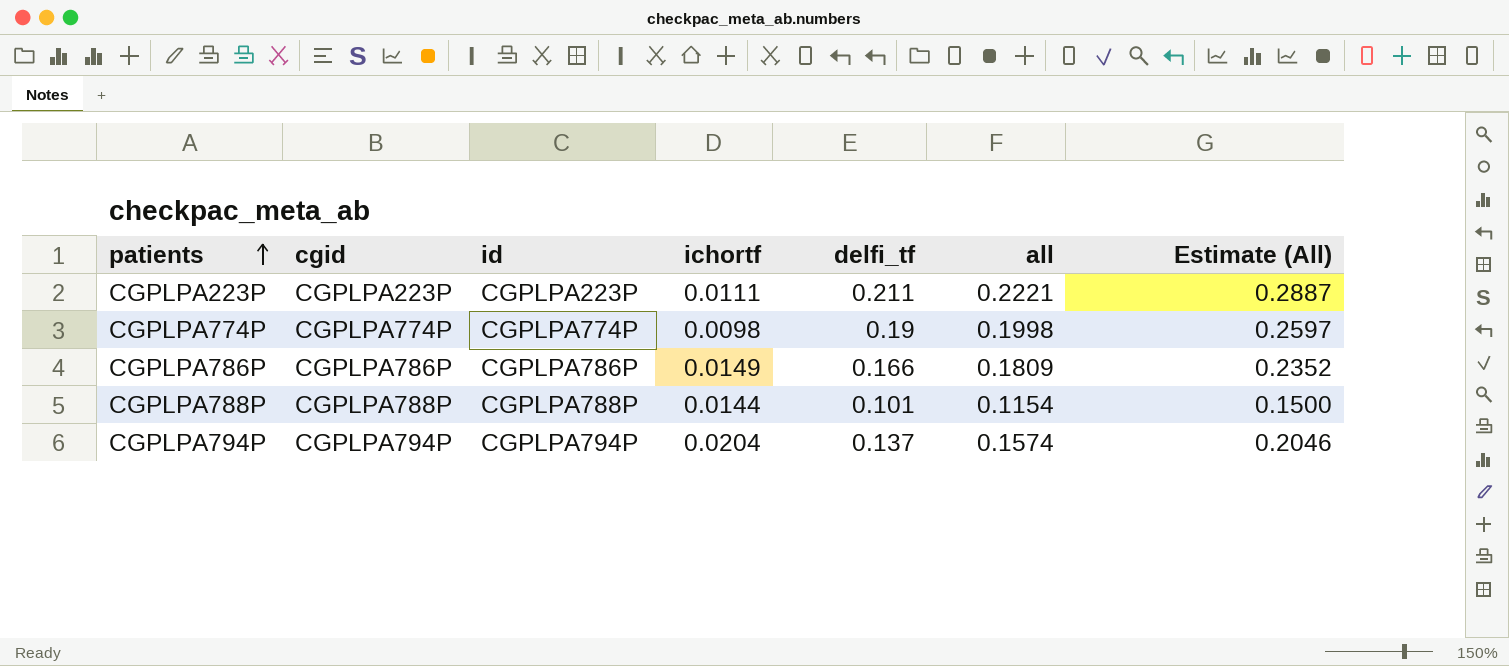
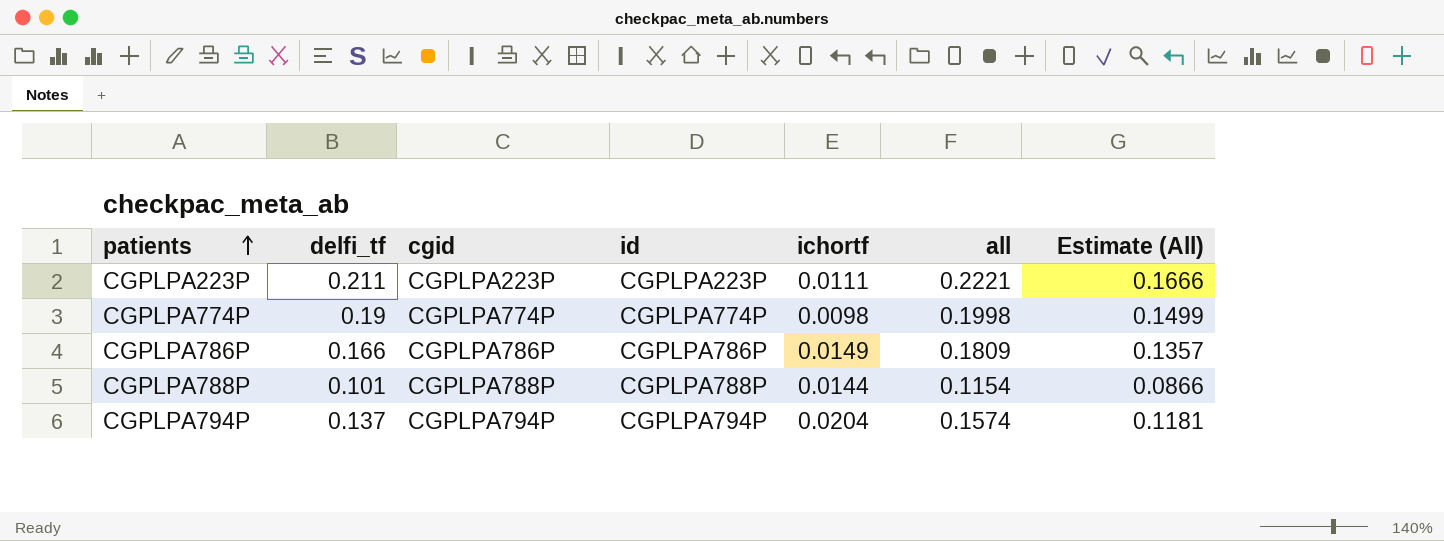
column delfi_tf | position: 5 -> 2
column Estimate (All) | formula: [all] * 1.3 -> [all] * 0.75

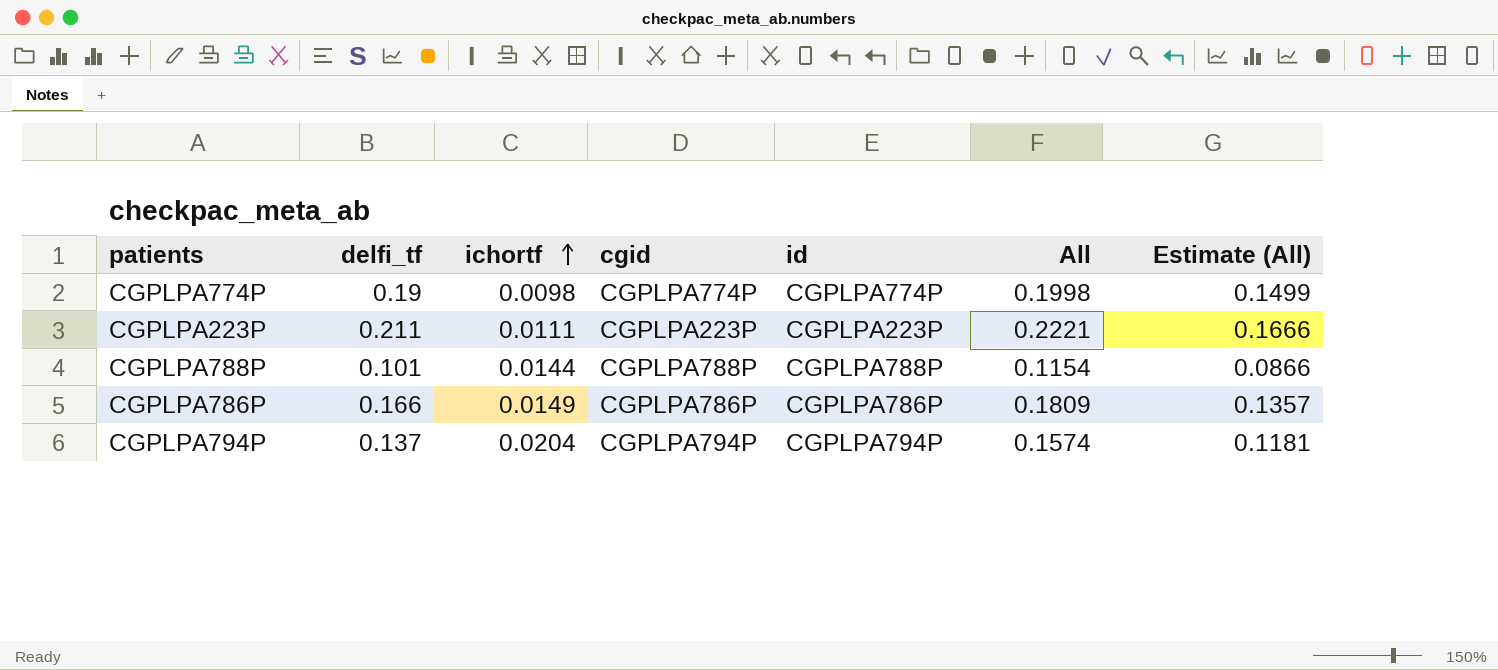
row order: patients ascending -> ichortf ascending
column ichortf | position: 5 -> 3
column name: all -> All

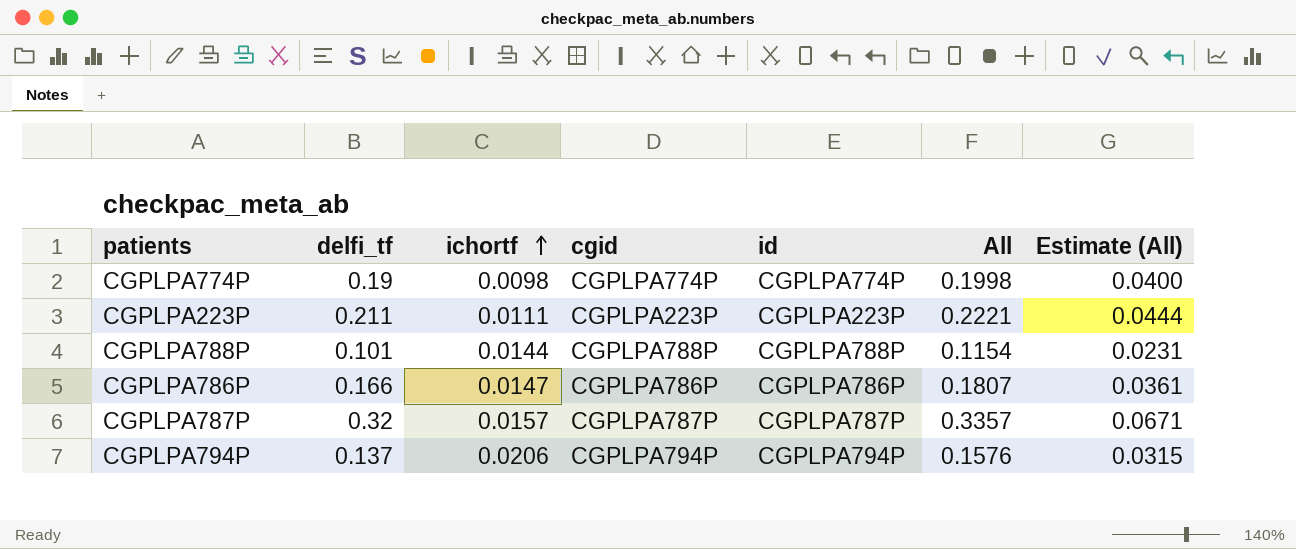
column Estimate (All) | formula: [All] * 0.75 -> [All] * 0.2
CGPLPA786P | ichortf: 0.0149 -> 0.0147
CGPLPA786P | All: 0.1809 -> 0.1807
row CGPLPA787P: none -> 0.32 | 0.0157 | CGPLPA787P | CGPLPA787P | 0.3357 | 0.0671
CGPLPA794P | ichortf: 0.0204 -> 0.0206
CGPLPA794P | All: 0.1574 -> 0.1576

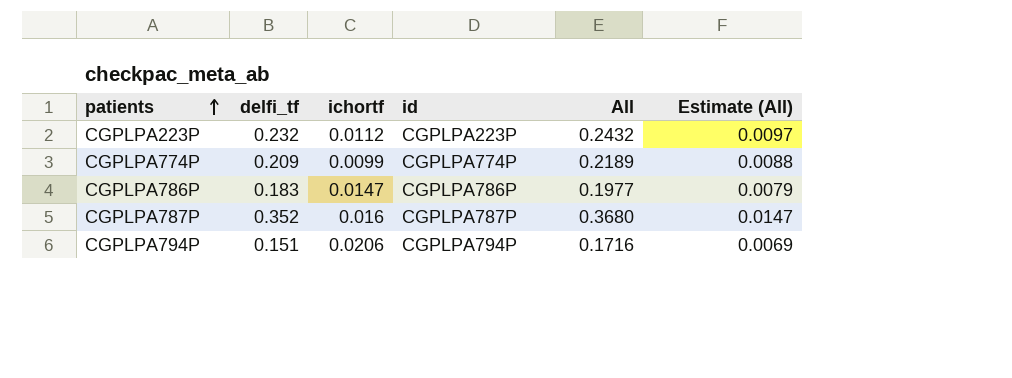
row order: ichortf ascending -> patients ascending
column cgid | position: 4 -> none
column Estimate (All) | formula: [All] * 0.2 -> [All] * 0.04
row CGPLPA788P: 0.101 | 0.0144 | CGPLPA788P | CGPLPA788P | 0.1154 | 0.0231 -> none
CGPLPA223P | delfi_tf: 0.211 -> 0.232
CGPLPA223P | ichortf: 0.0111 -> 0.0112
CGPLPA223P | All: 0.2221 -> 0.2432
CGPLPA774P | delfi_tf: 0.19 -> 0.209
CGPLPA774P | ichortf: 0.0098 -> 0.0099
CGPLPA774P | All: 0.1998 -> 0.2189
CGPLPA786P | delfi_tf: 0.166 -> 0.183
CGPLPA786P | All: 0.1807 -> 0.1977
CGPLPA787P | delfi_tf: 0.32 -> 0.352
CGPLPA787P | ichortf: 0.0157 -> 0.016
CGPLPA787P | All: 0.3357 -> 0.3680
CGPLPA794P | delfi_tf: 0.137 -> 0.151
CGPLPA794P | All: 0.1576 -> 0.1716

